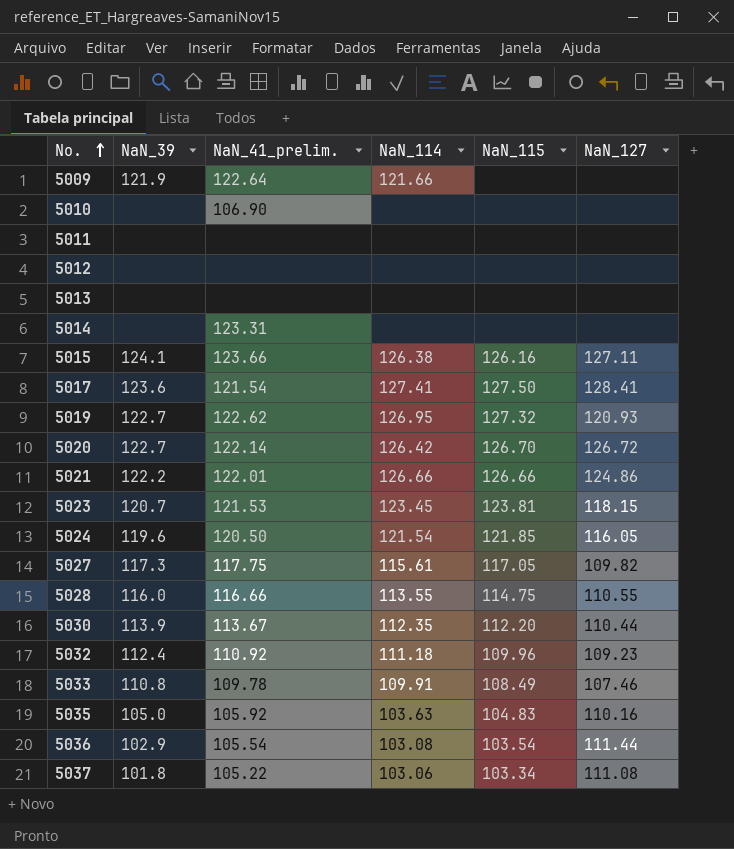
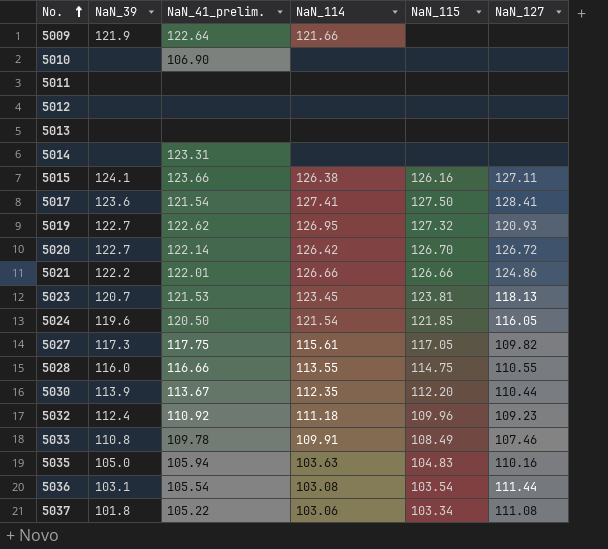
5023 | NaN_127: 118.15 -> 118.13
5035 | NaN_41_prelim.: 105.92 -> 105.94
5036 | NaN_39: 102.9 -> 103.1

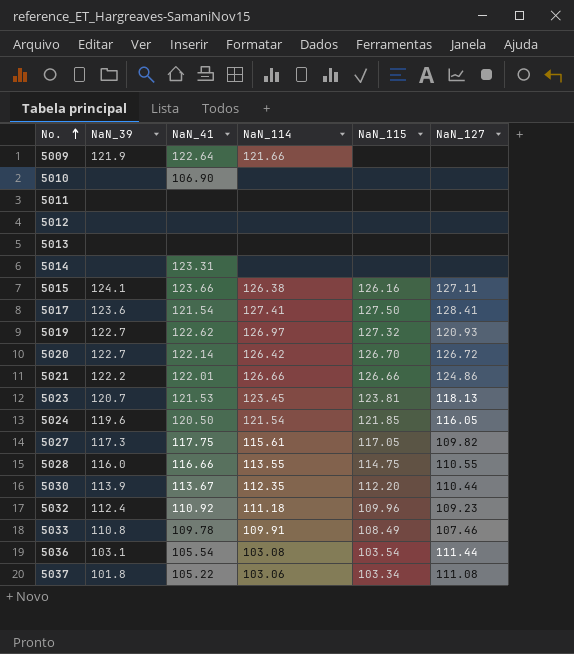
column name: NaN_41_prelim. -> NaN_41
row 5035: 105.0 | 105.94 | 103.63 | 104.83 | 110.16 -> none
5019 | NaN_114: 126.95 -> 126.97

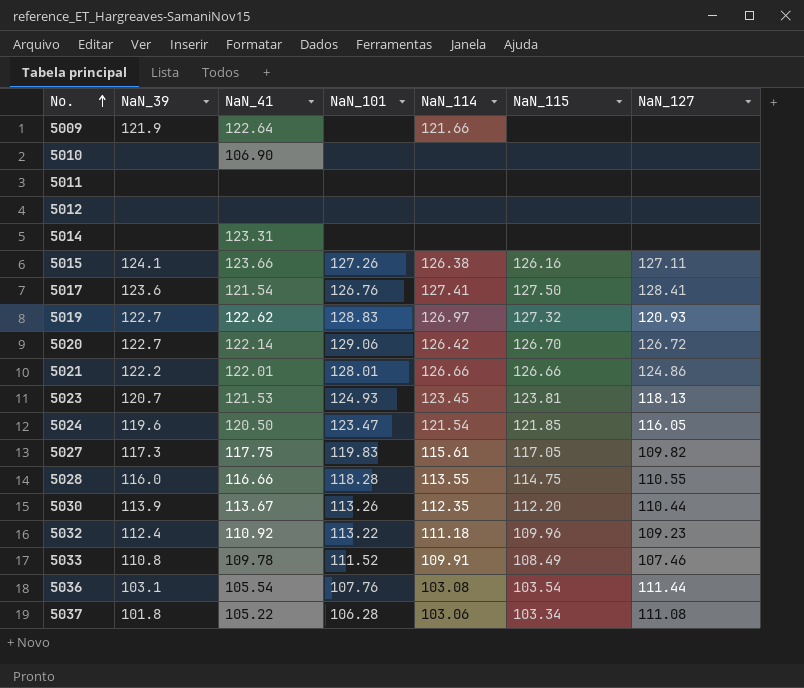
column NaN_101 | position: none -> 4
row 5013: none | none | none | none | none -> none

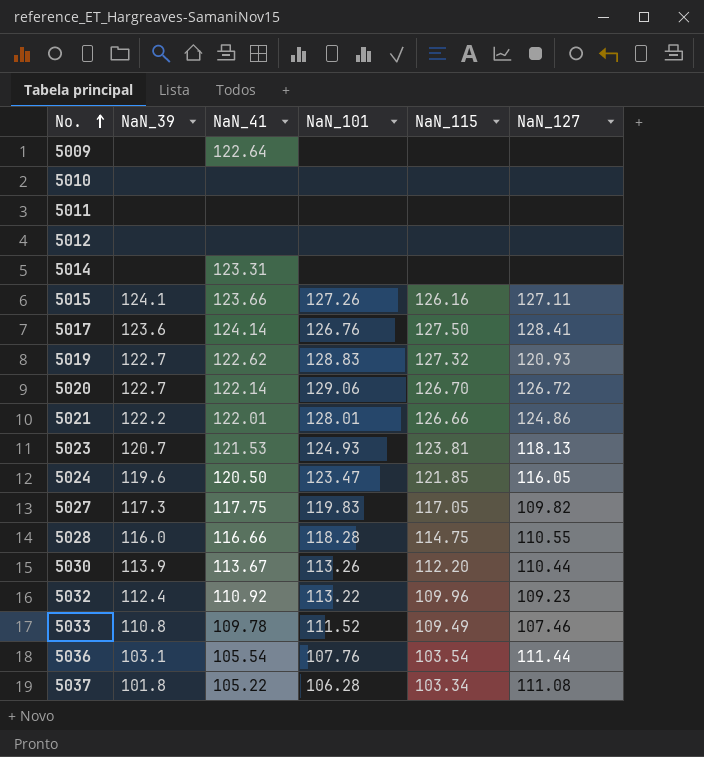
column NaN_114 | position: 5 -> none
5009 | NaN_39: 121.9 -> none
5010 | NaN_41: 106.90 -> none
5017 | NaN_41: 121.54 -> 124.14
5033 | NaN_115: 108.49 -> 109.49

